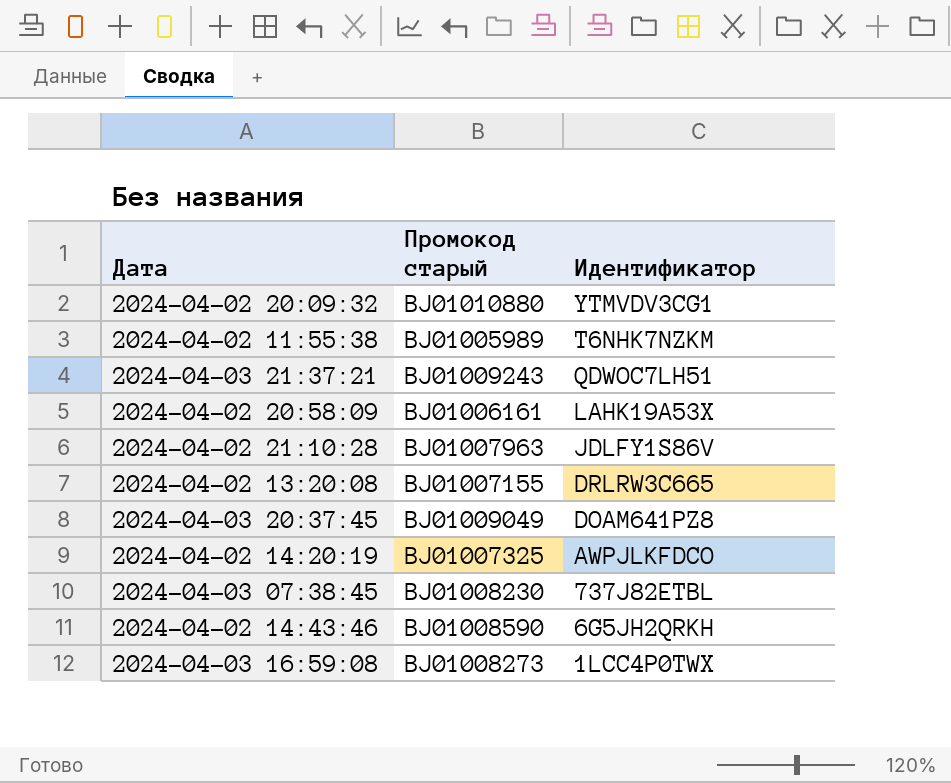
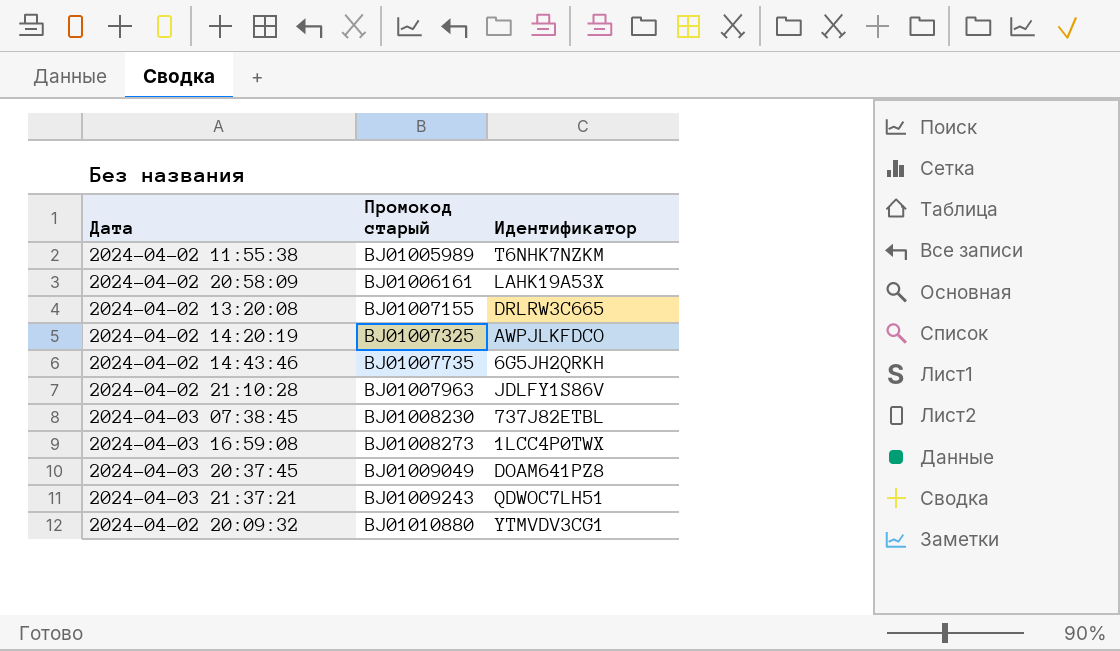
row order: Идентификатор descending -> Промокод старый ascending
2024-04-02 14:43:46 | Промокод старый: BJ01008590 -> BJ01007735

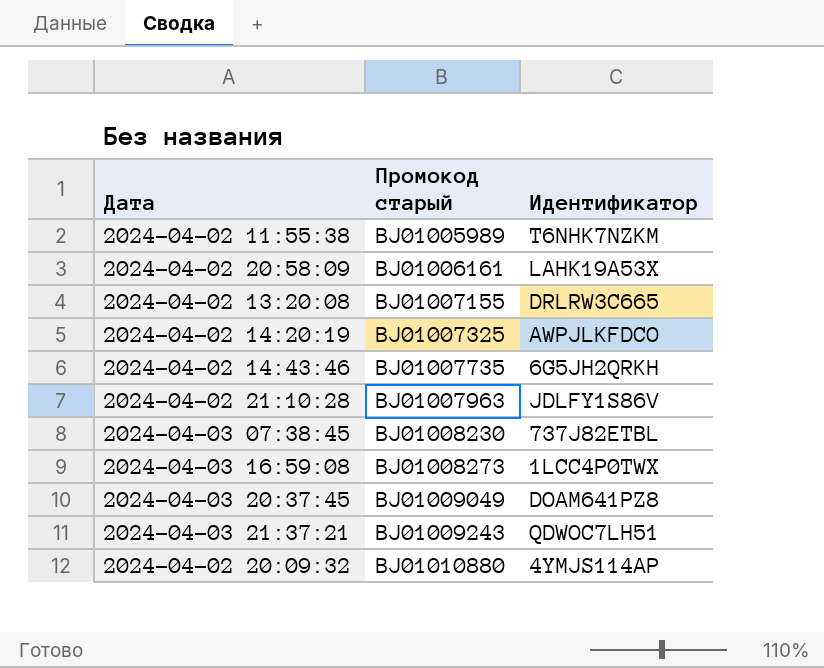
2024-04-02 20:09:32 | Идентификатор: YTMVDV3CG1 -> 4YMJS114AP

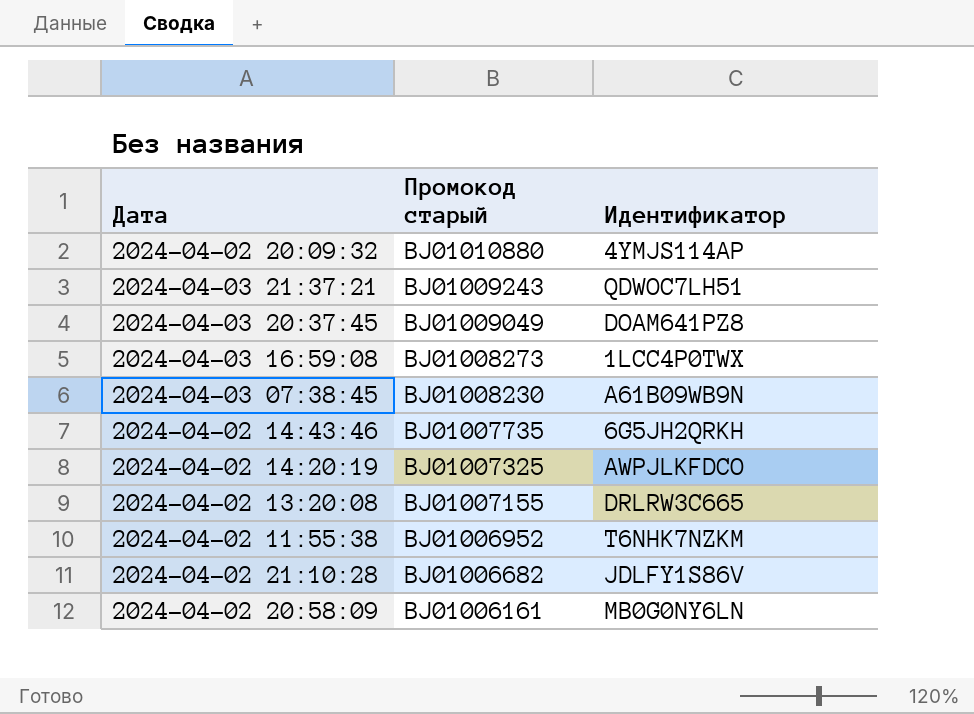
row order: Промокод старый ascending -> Промокод старый descending
2024-04-03 07:38:45 | Идентификатор: 737J82ETBL -> A61B09WB9N
2024-04-02 11:55:38 | Промокод старый: BJ01005989 -> BJ01006952
2024-04-02 21:10:28 | Промокод старый: BJ01007963 -> BJ01006682
2024-04-02 20:58:09 | Идентификатор: LAHK19A53X -> MB0G0NY6LN

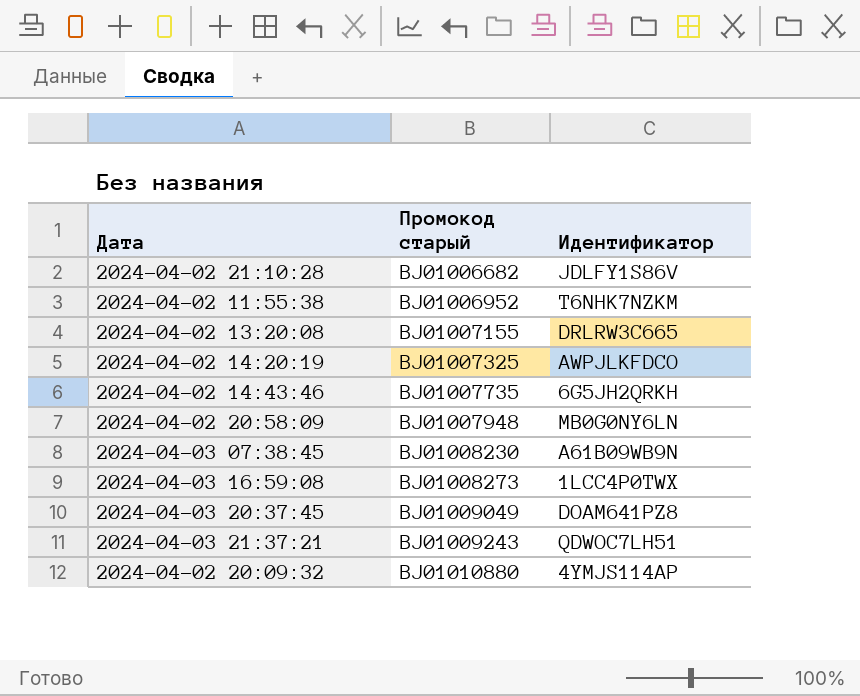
row order: Промокод старый descending -> Промокод старый ascending
2024-04-02 20:58:09 | Промокод старый: BJ01006161 -> BJ01007948

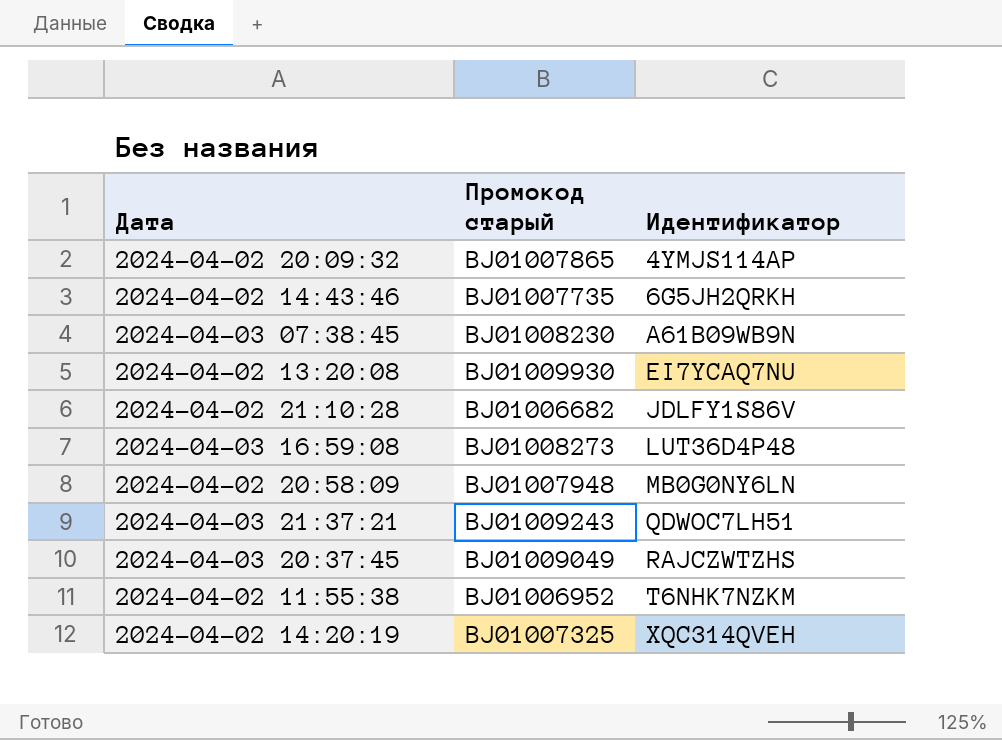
row order: Промокод старый ascending -> Идентификатор ascending
2024-04-02 20:09:32 | Промокод старый: BJ01010880 -> BJ01007865
2024-04-02 13:20:08 | Промокод старый: BJ01007155 -> BJ01009930
2024-04-02 13:20:08 | Идентификатор: DRLRW3C665 -> EI7YCAQ7NU
2024-04-03 16:59:08 | Идентификатор: 1LCC4P0TWX -> LUT36D4P48
2024-04-03 20:37:45 | Идентификатор: DOAM641PZ8 -> RAJCZWTZHS
2024-04-02 14:20:19 | Идентификатор: AWPJLKFDCO -> XQC314QVEH

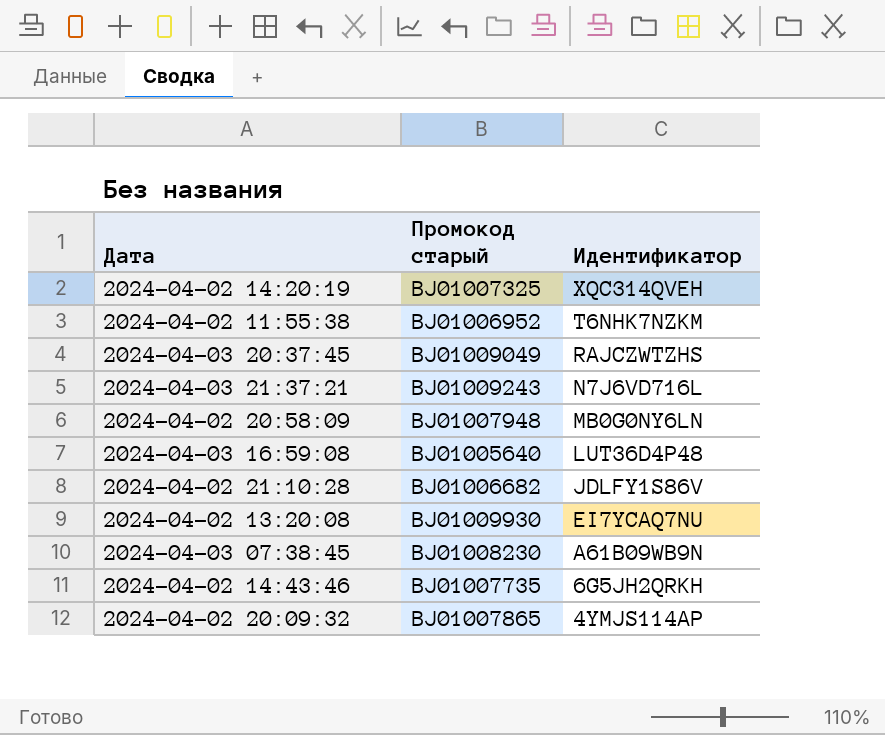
row order: Идентификатор ascending -> Идентификатор descending
2024-04-03 21:37:21 | Идентификатор: QDWOC7LH51 -> N7J6VD716L
2024-04-03 16:59:08 | Промокод старый: BJ01008273 -> BJ01005640

